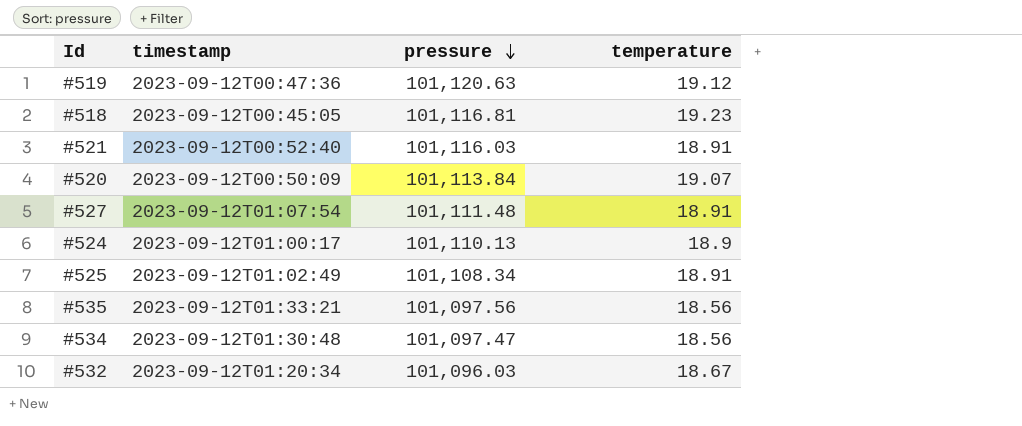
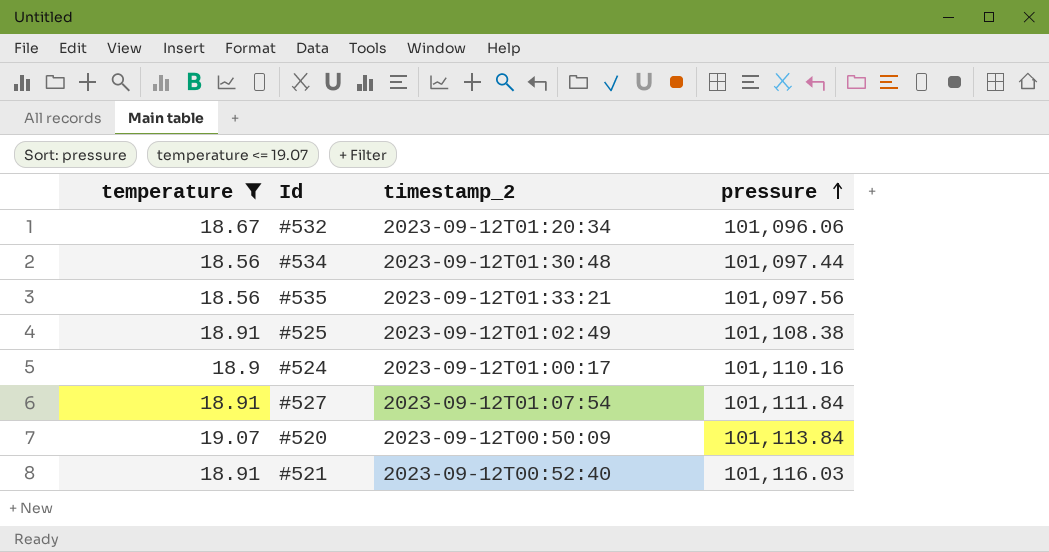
filter: none -> temperature <= 19.07
row order: pressure descending -> pressure ascending
column temperature | position: 4 -> 1
column name: timestamp -> timestamp_2
#532 | pressure: 101,096.03 -> 101,096.06
#534 | pressure: 101,097.47 -> 101,097.44
#525 | pressure: 101,108.34 -> 101,108.38
#524 | pressure: 101,110.13 -> 101,110.16
#527 | pressure: 101,111.48 -> 101,111.84

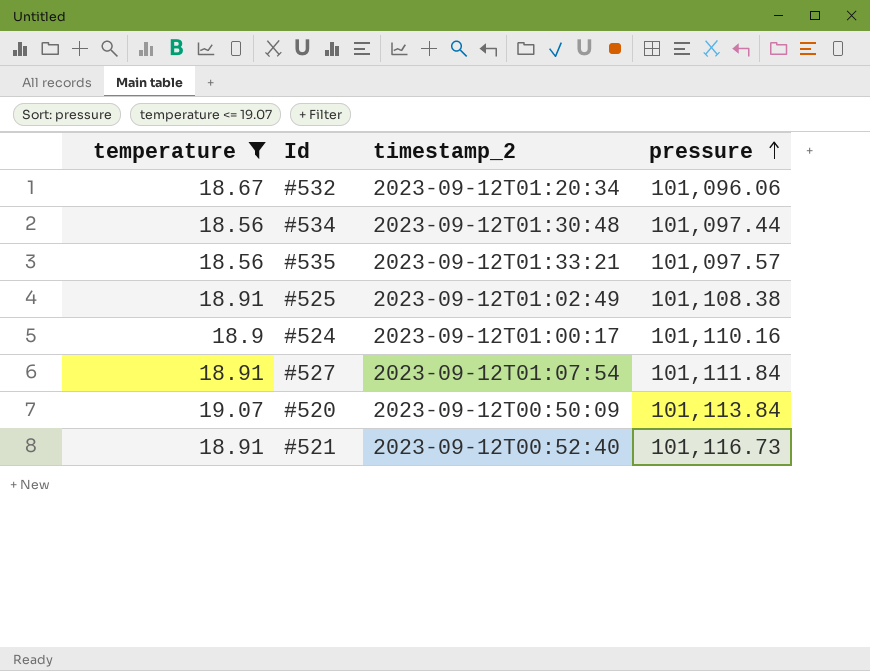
#535 | pressure: 101,097.56 -> 101,097.57
#521 | pressure: 101,116.03 -> 101,116.73

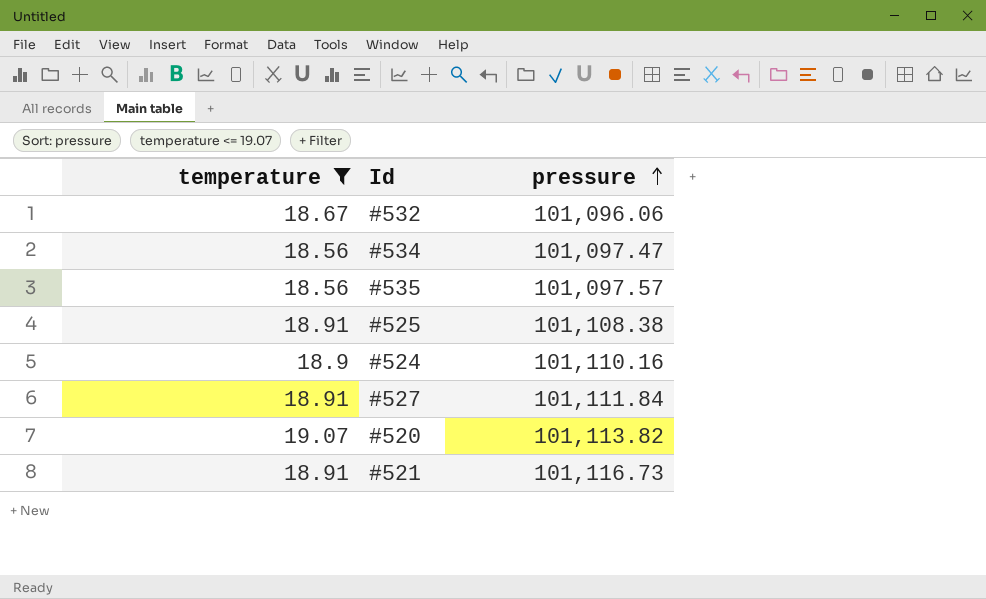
column timestamp_2 | position: 3 -> none
#534 | pressure: 101,097.44 -> 101,097.47
#520 | pressure: 101,113.84 -> 101,113.82

